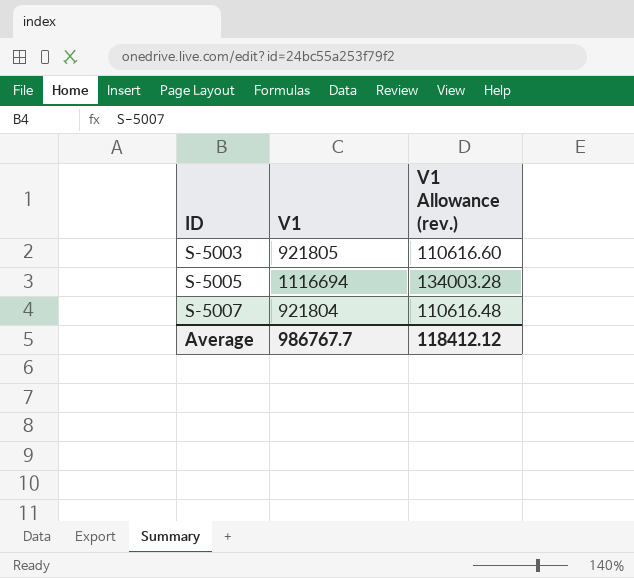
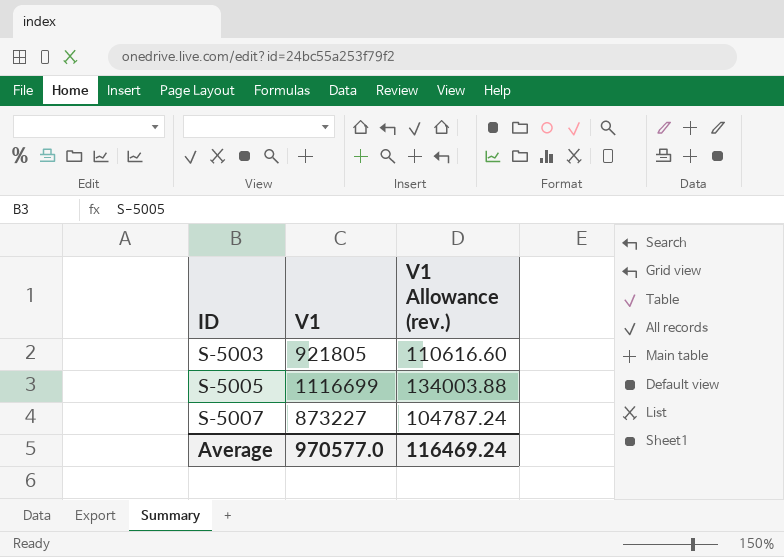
S-5005 | V1: 1116694 -> 1116699
S-5005 | V1 Allowance (rev.): 134003.28 -> 134003.88
S-5007 | V1: 921804 -> 873227
S-5007 | V1 Allowance (rev.): 110616.48 -> 104787.24
Average | V1: 986767.7 -> 970577.0
Average | V1 Allowance (rev.): 118412.12 -> 116469.24

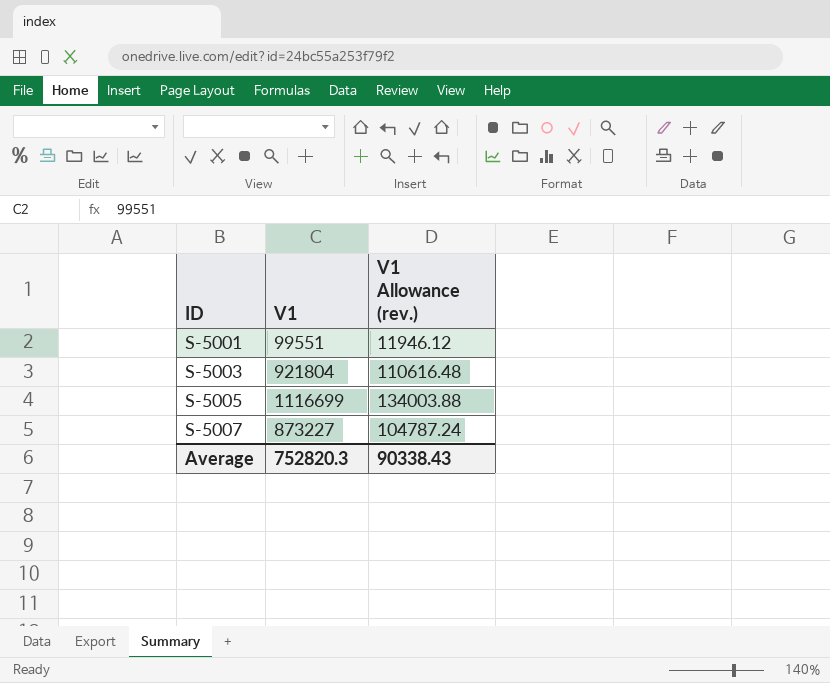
row S-5001: none -> 99551 | 11946.12
S-5003 | V1: 921805 -> 921804
S-5003 | V1 Allowance (rev.): 110616.60 -> 110616.48
Average | V1: 970577.0 -> 752820.3
Average | V1 Allowance (rev.): 116469.24 -> 90338.43

